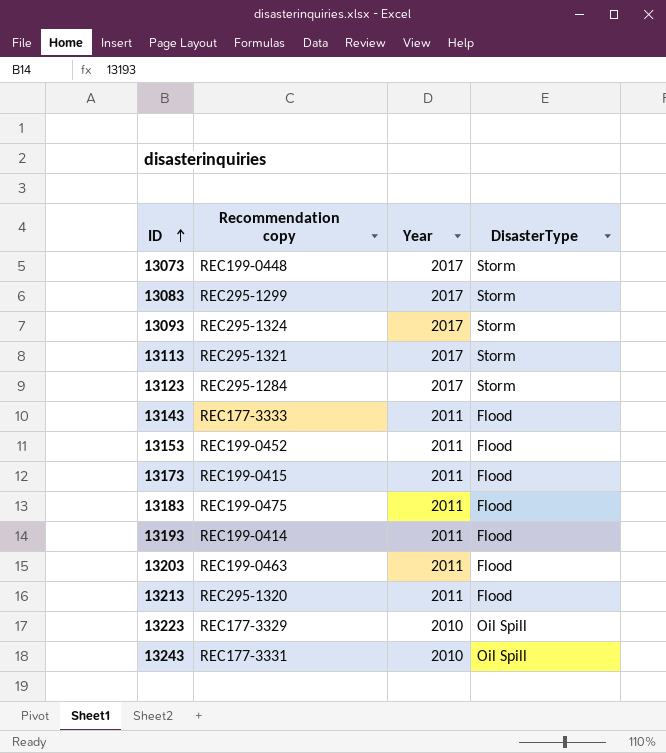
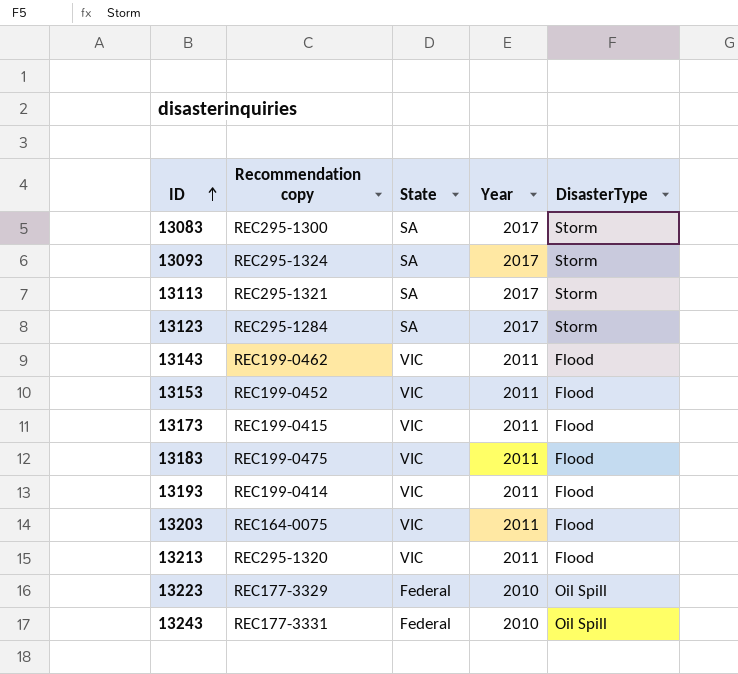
column State | position: none -> 3
row 13073: REC199-0448 | 2017 | Storm -> none
13083 | Recommendation copy: REC295-1299 -> REC295-1300
13143 | Recommendation copy: REC177-3333 -> REC199-0462
13203 | Recommendation copy: REC199-0463 -> REC164-0075

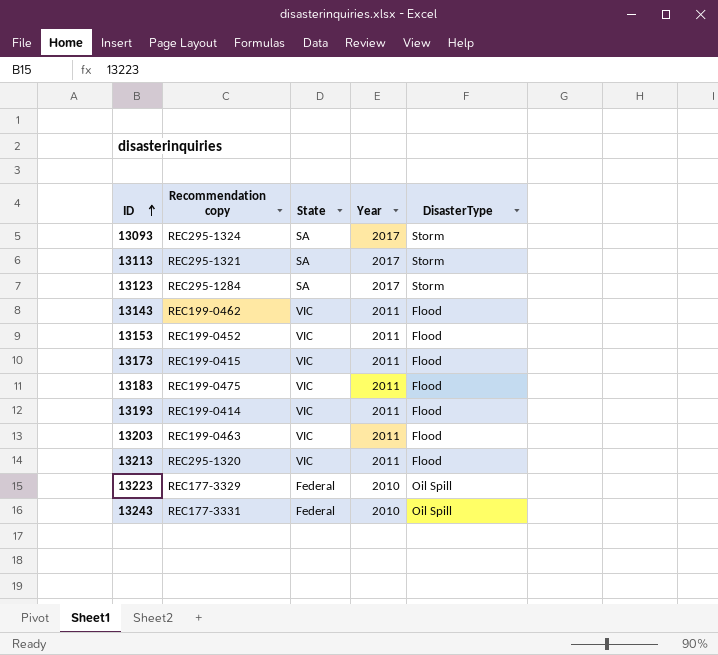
row 13083: REC295-1300 | SA | 2017 | Storm -> none
13203 | Recommendation copy: REC164-0075 -> REC199-0463

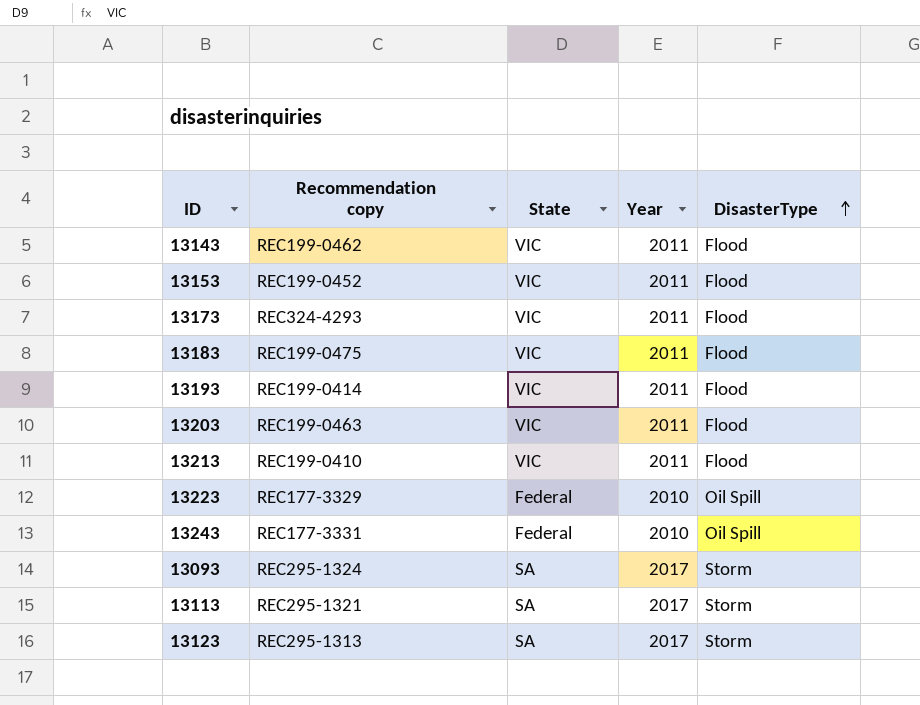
row order: ID ascending -> DisasterType ascending
13173 | Recommendation copy: REC199-0415 -> REC324-4293
13213 | Recommendation copy: REC295-1320 -> REC199-0410
13123 | Recommendation copy: REC295-1284 -> REC295-1313

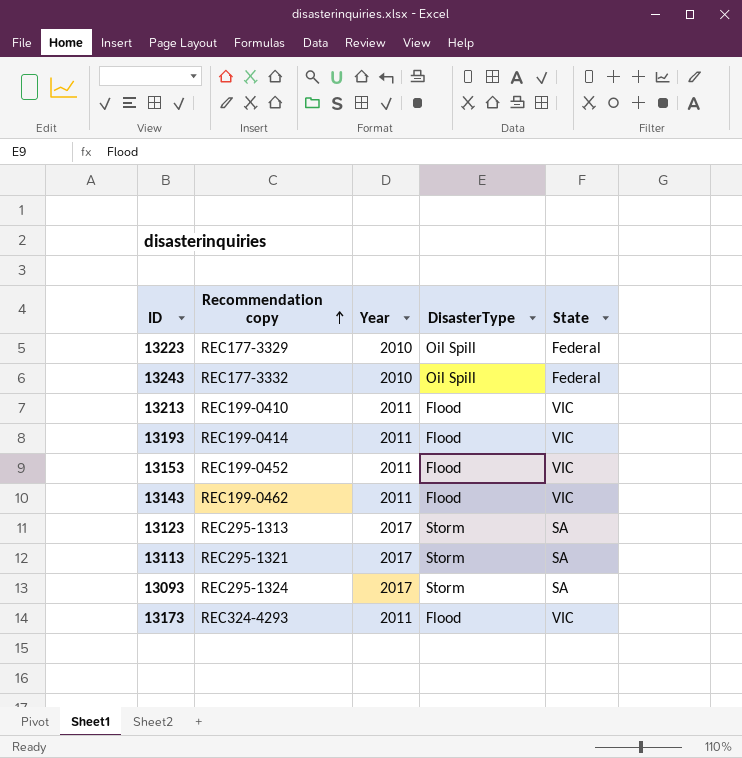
row order: DisasterType ascending -> Recommendation copy ascending
column State | position: 3 -> 5
row 13183: REC199-0475 | VIC | 2011 | Flood -> none
row 13203: REC199-0463 | VIC | 2011 | Flood -> none
13243 | Recommendation copy: REC177-3331 -> REC177-3332

